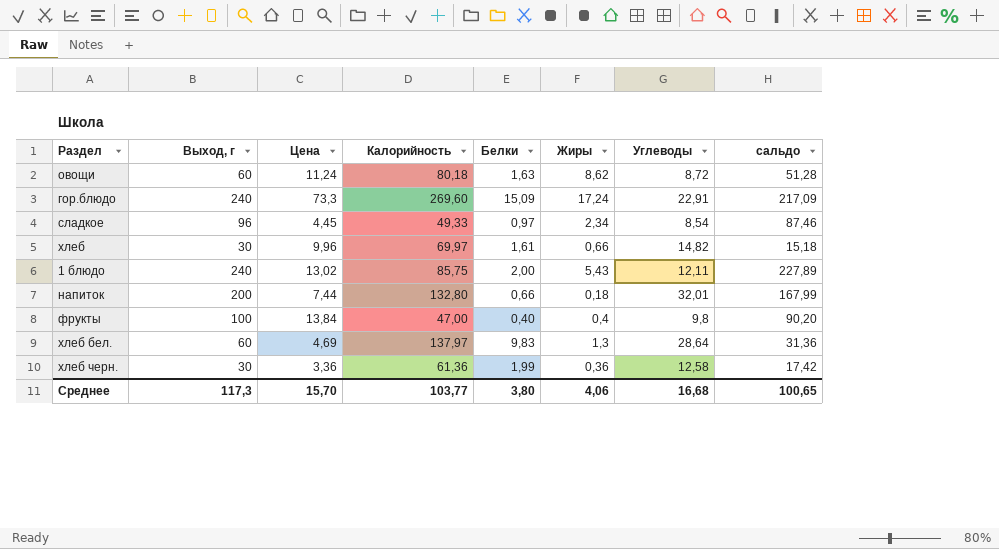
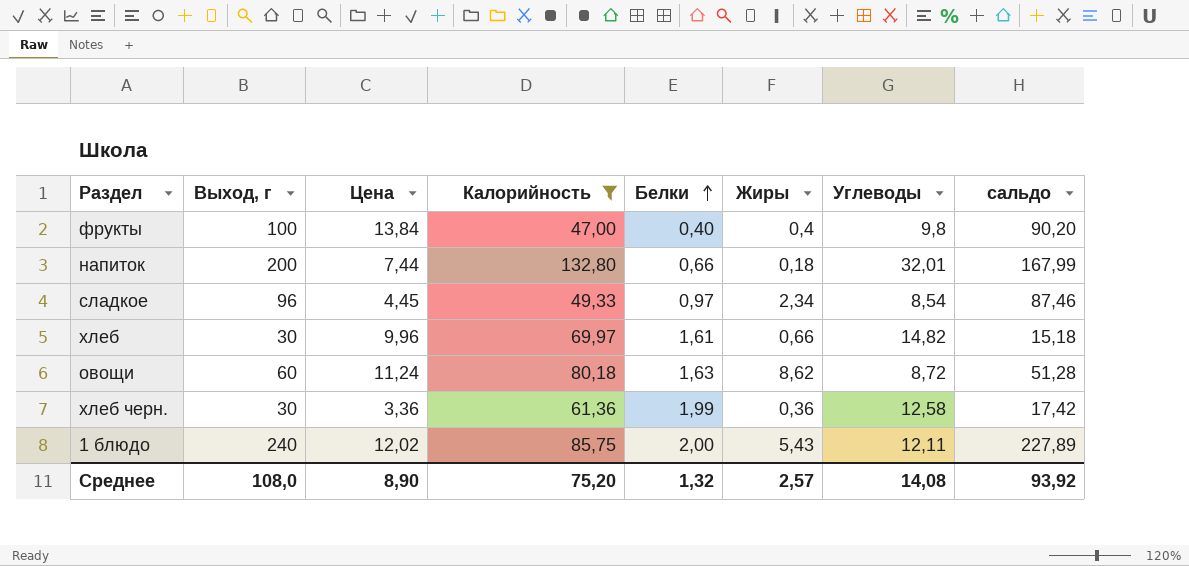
filter: none -> Калорийность <= 132,80
row order: none -> Белки ascending
1 блюдо | Цена: 13,02 -> 12,02
Среднее | Выход, г: 117,3 -> 108,0
Среднее | Цена: 15,70 -> 8,90
Среднее | Калорийность: 103,77 -> 75,20
Среднее | Белки: 3,80 -> 1,32
Среднее | Жиры: 4,06 -> 2,57
Среднее | Углеводы: 16,68 -> 14,08
Среднее | сальдо: 100,65 -> 93,92

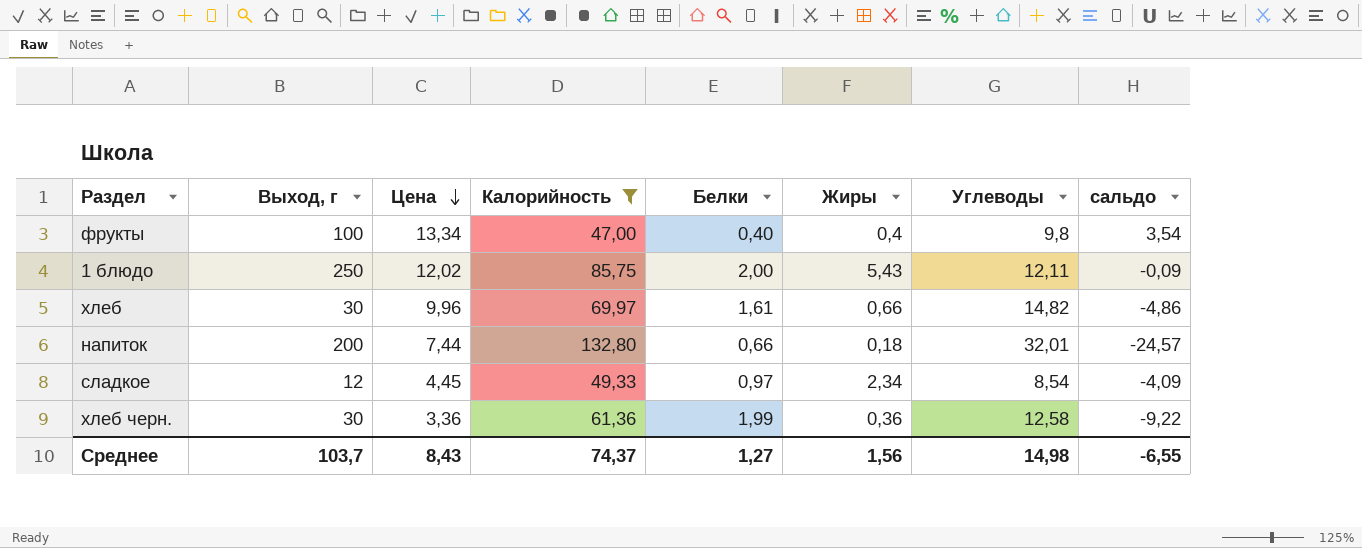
row order: Белки ascending -> Цена descending
column сальдо | formula: [Выход, г] - [Углеводы] -> [Цена] - [Углеводы]
row овощи: 60 | 11,24 | 80,18 | 1,63 | 8,62 | 8,72 | 51,28 -> none
фрукты | Цена: 13,84 -> 13,34
1 блюдо | Выход, г: 240 -> 250
сладкое | Выход, г: 96 -> 12
Среднее | Выход, г: 108,0 -> 103,7
Среднее | Цена: 8,90 -> 8,43
Среднее | Калорийность: 75,20 -> 74,37
Среднее | Белки: 1,32 -> 1,27
Среднее | Жиры: 2,57 -> 1,56
Среднее | Углеводы: 14,08 -> 14,98
Среднее | сальдо: 93,92 -> -6,55

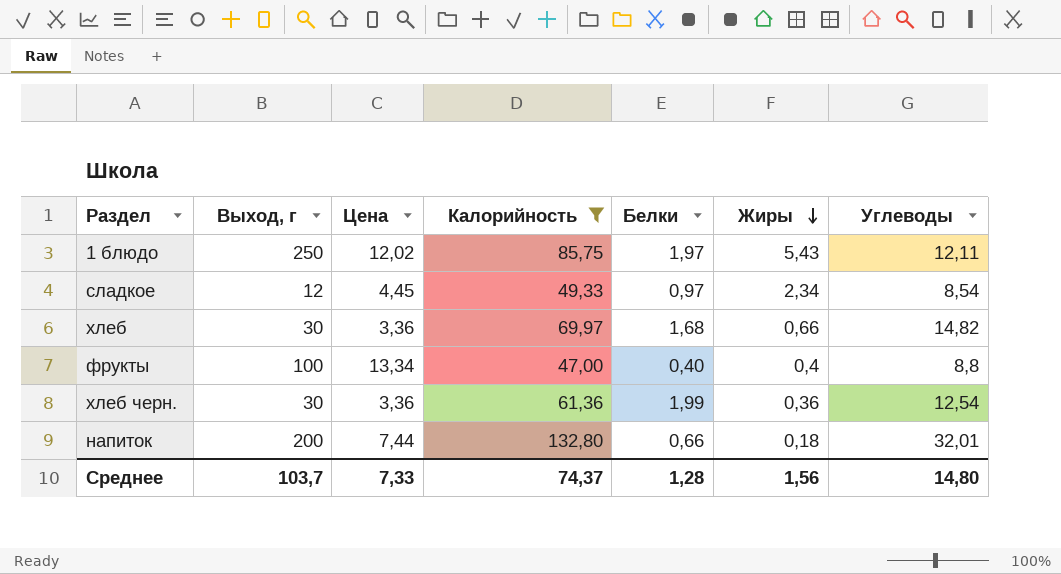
row order: Цена descending -> Жиры descending
column сальдо | formula: [Цена] - [Углеводы] -> none
1 блюдо | Белки: 2,00 -> 1,97
хлеб | Цена: 9,96 -> 3,36
хлеб | Белки: 1,61 -> 1,68
фрукты | Углеводы: 9,8 -> 8,8
хлеб черн. | Углеводы: 12,58 -> 12,54
Среднее | Цена: 8,43 -> 7,33
Среднее | Белки: 1,27 -> 1,28
Среднее | Углеводы: 14,98 -> 14,80

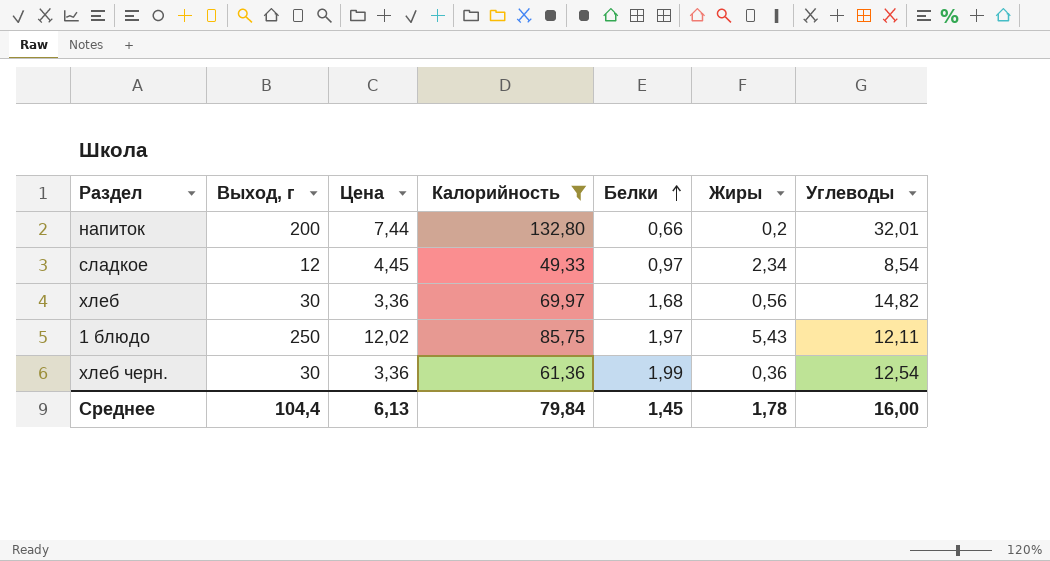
row order: Жиры descending -> Белки ascending
row фрукты: 100 | 13,34 | 47,00 | 0,40 | 0,4 | 8,8 -> none
напиток | Жиры: 0,18 -> 0,2
хлеб | Жиры: 0,66 -> 0,56
Среднее | Выход, г: 103,7 -> 104,4
Среднее | Цена: 7,33 -> 6,13
Среднее | Калорийность: 74,37 -> 79,84
Среднее | Белки: 1,28 -> 1,45
Среднее | Жиры: 1,56 -> 1,78
Среднее | Углеводы: 14,80 -> 16,00

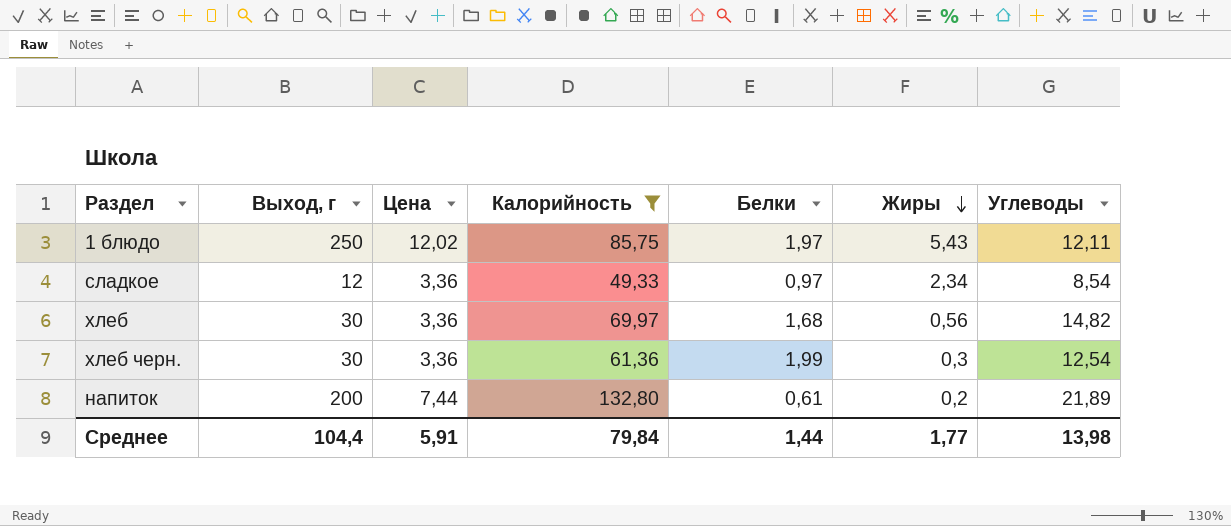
row order: Белки ascending -> Жиры descending
сладкое | Цена: 4,45 -> 3,36
хлеб черн. | Жиры: 0,36 -> 0,3
напиток | Белки: 0,66 -> 0,61
напиток | Углеводы: 32,01 -> 21,89
Среднее | Цена: 6,13 -> 5,91
Среднее | Белки: 1,45 -> 1,44
Среднее | Жиры: 1,78 -> 1,77
Среднее | Углеводы: 16,00 -> 13,98

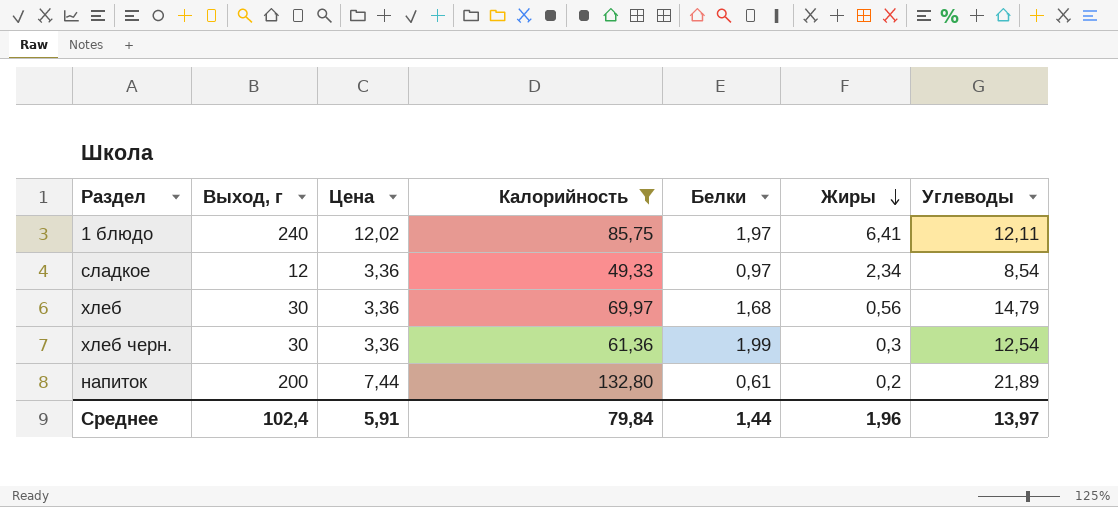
1 блюдо | Выход, г: 250 -> 240
1 блюдо | Жиры: 5,43 -> 6,41
хлеб | Углеводы: 14,82 -> 14,79
Среднее | Выход, г: 104,4 -> 102,4
Среднее | Жиры: 1,77 -> 1,96
Среднее | Углеводы: 13,98 -> 13,97

